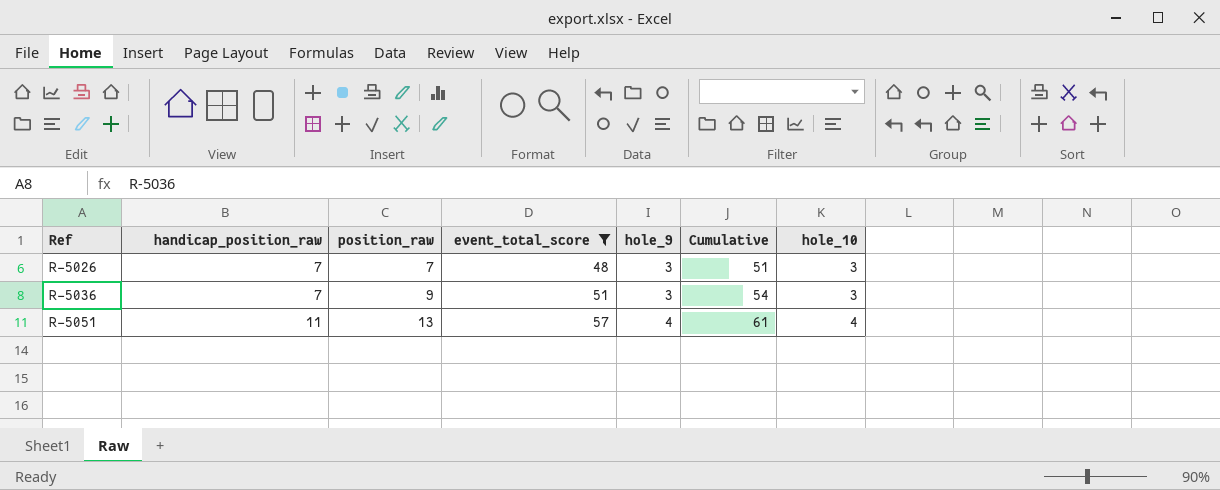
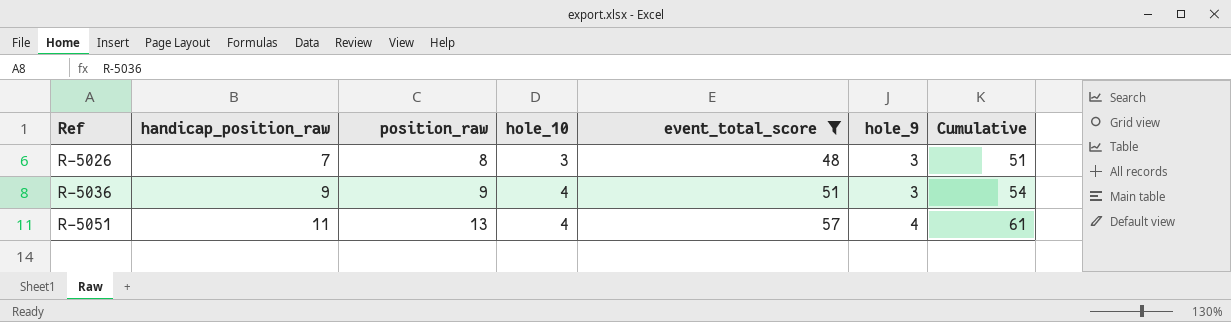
column hole_10 | position: 7 -> 4
R-5026 | position_raw: 7 -> 8
R-5036 | handicap_position_raw: 7 -> 9
R-5036 | hole_10: 3 -> 4

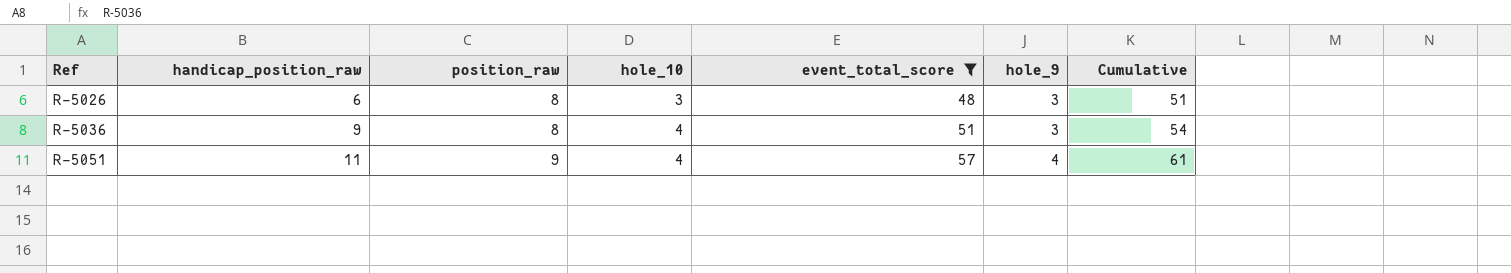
R-5026 | handicap_position_raw: 7 -> 6
R-5036 | position_raw: 9 -> 8
R-5051 | position_raw: 13 -> 9

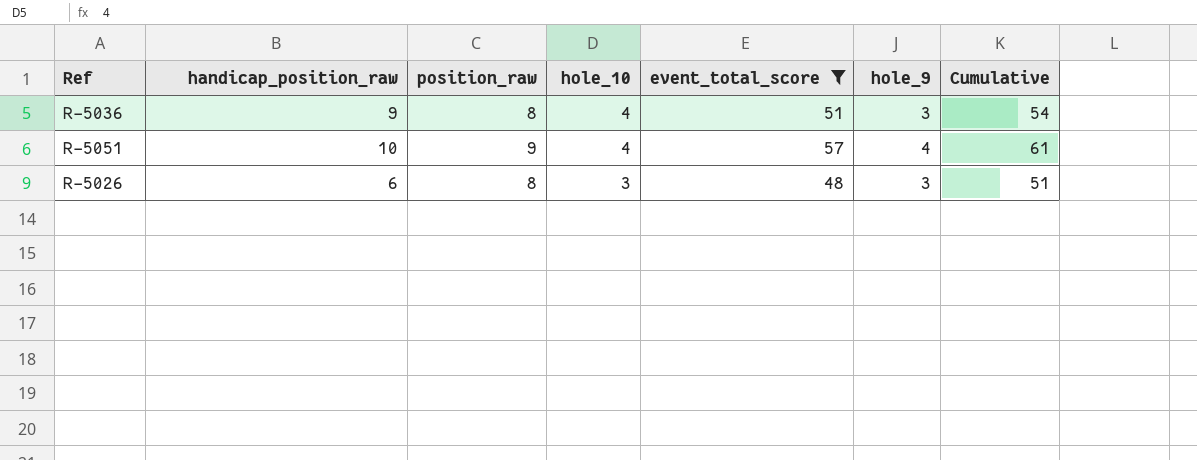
row order: Ref ascending -> hole_10 descending
R-5051 | handicap_position_raw: 11 -> 10

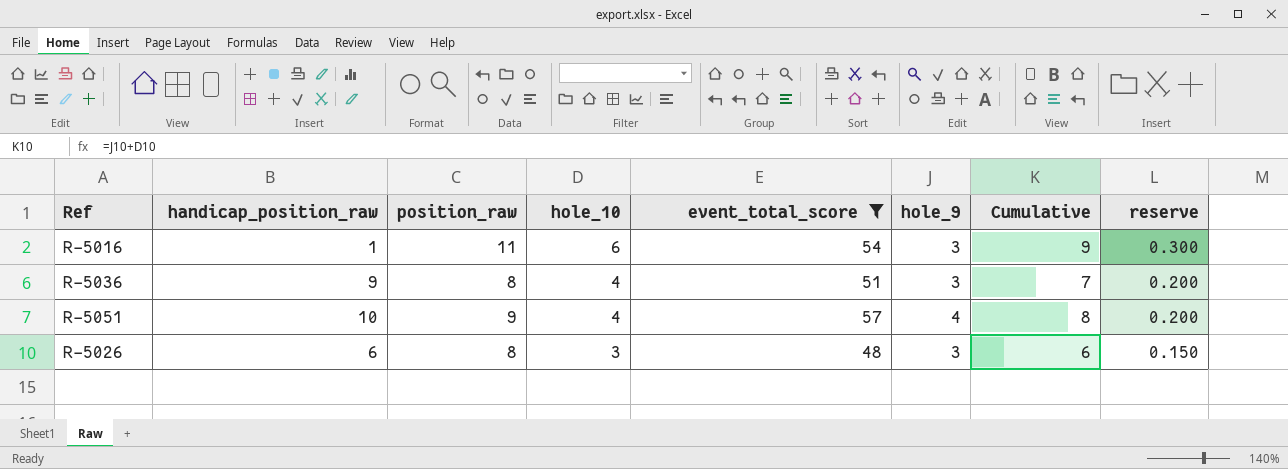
column Cumulative | formula: [event_total_score] + [hole_9] -> [hole_10] + [hole_9]
column reserve | formula: none -> [hole_10] * 0.05
row R-5016: none -> 1 | 11 | 6 | 54 | 3 | 9 | 0.300

